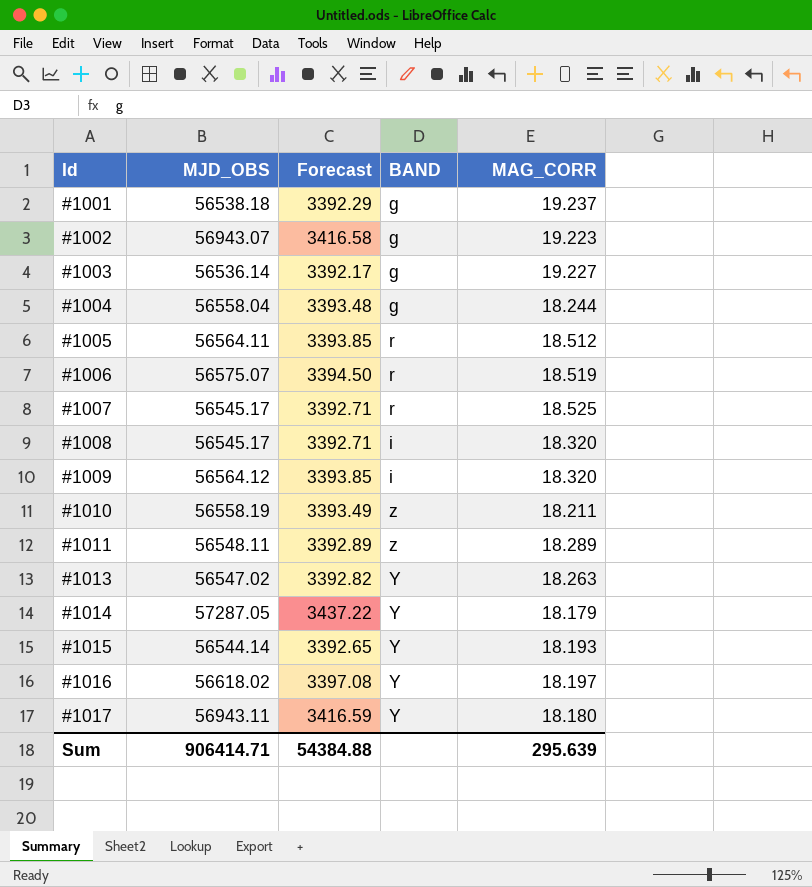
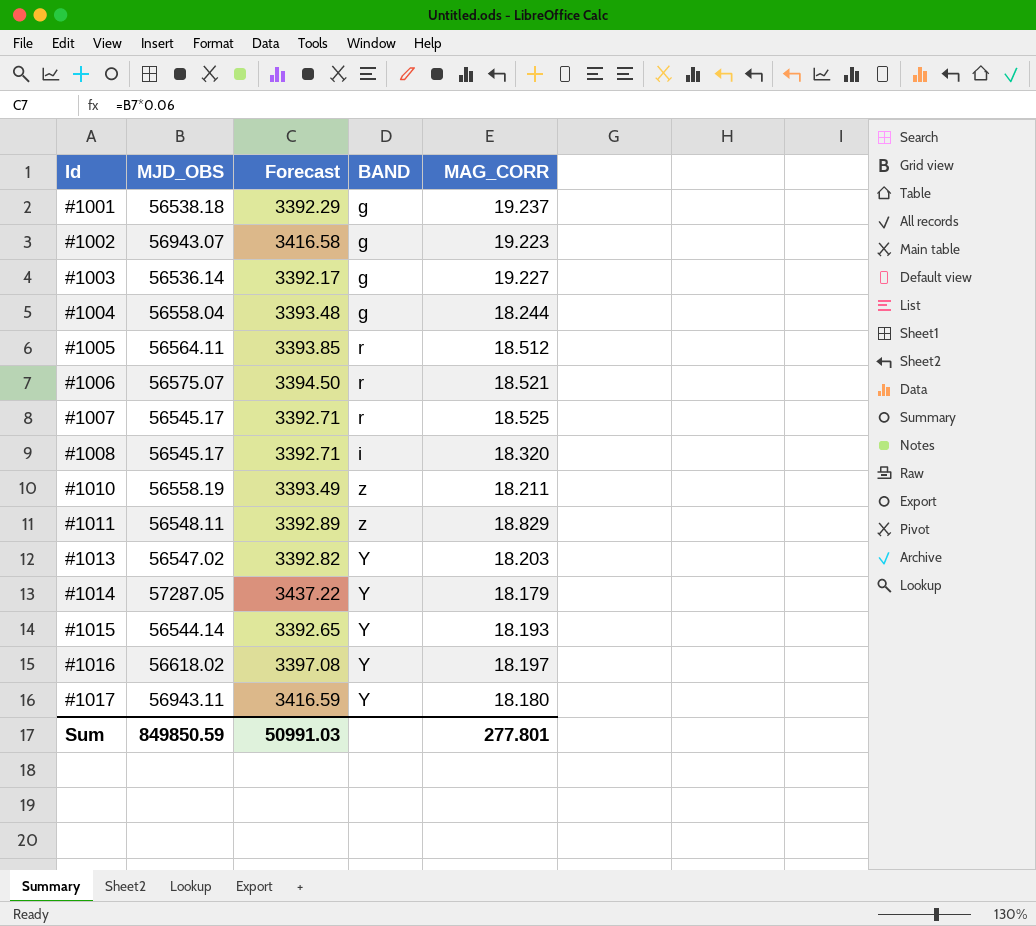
row #1009: 56564.12 | 3393.85 | i | 18.320 -> none
#1006 | MAG_CORR: 18.519 -> 18.521
#1011 | MAG_CORR: 18.289 -> 18.829
#1013 | MAG_CORR: 18.263 -> 18.203
Sum | MJD_OBS: 906414.71 -> 849850.59
Sum | Forecast: 54384.88 -> 50991.03
Sum | MAG_CORR: 295.639 -> 277.801

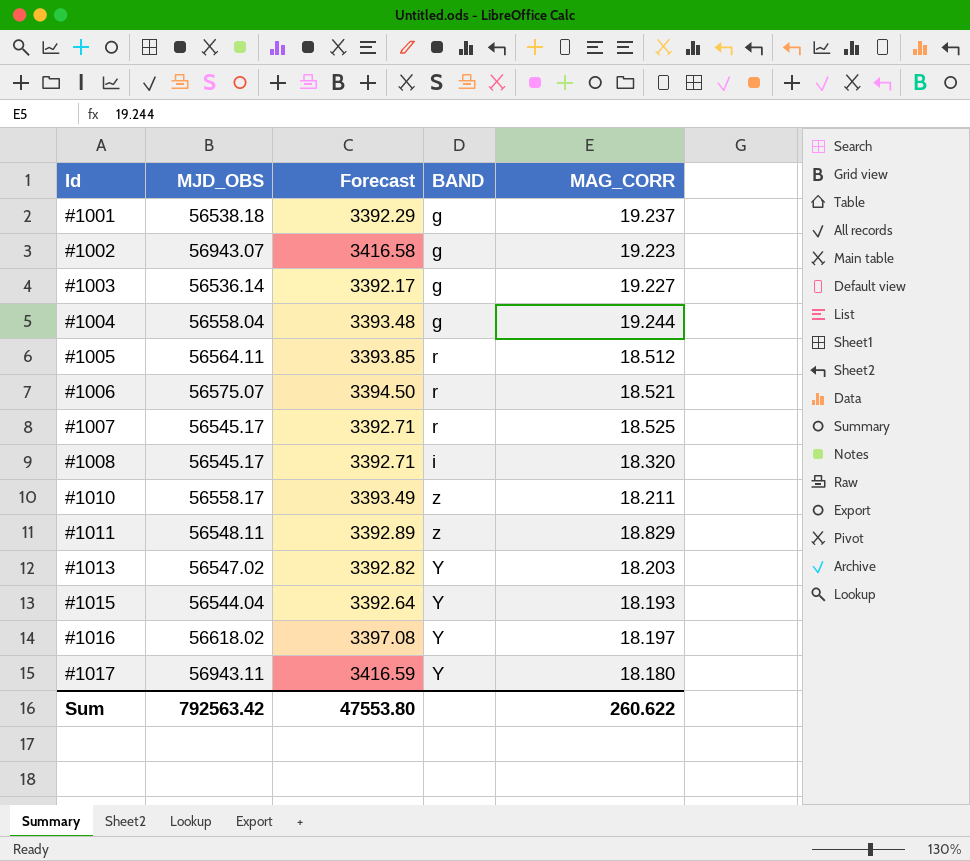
row #1014: 57287.05 | 3437.22 | Y | 18.179 -> none
#1004 | MAG_CORR: 18.244 -> 19.244
#1010 | MJD_OBS: 56558.19 -> 56558.17
#1015 | MJD_OBS: 56544.14 -> 56544.04
#1015 | Forecast: 3392.65 -> 3392.64
Sum | MJD_OBS: 849850.59 -> 792563.42
Sum | Forecast: 50991.03 -> 47553.80
Sum | MAG_CORR: 277.801 -> 260.622

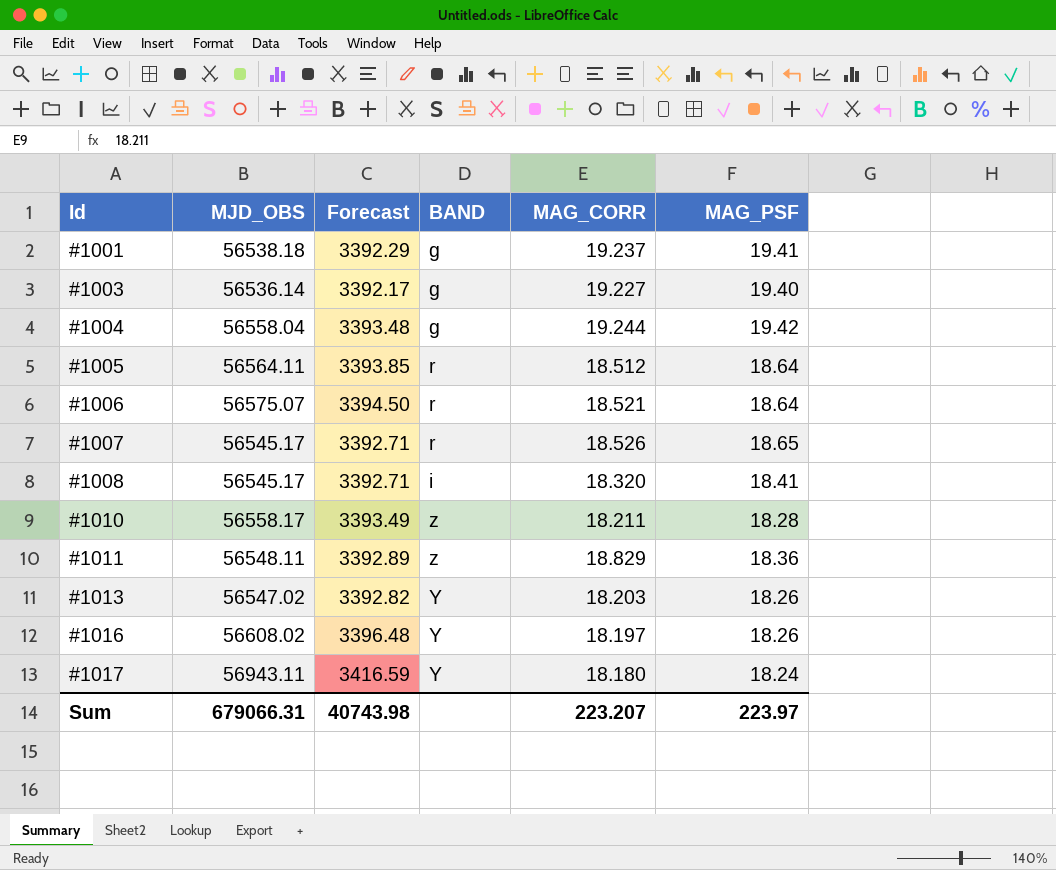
column MAG_PSF | position: none -> 6
row #1002: 56943.07 | 3416.58 | g | 19.223 -> none
row #1015: 56544.04 | 3392.64 | Y | 18.193 -> none
#1007 | MAG_CORR: 18.525 -> 18.526
#1016 | MJD_OBS: 56618.02 -> 56608.02
#1016 | Forecast: 3397.08 -> 3396.48
Sum | MJD_OBS: 792563.42 -> 679066.31
Sum | Forecast: 47553.80 -> 40743.98
Sum | MAG_CORR: 260.622 -> 223.207

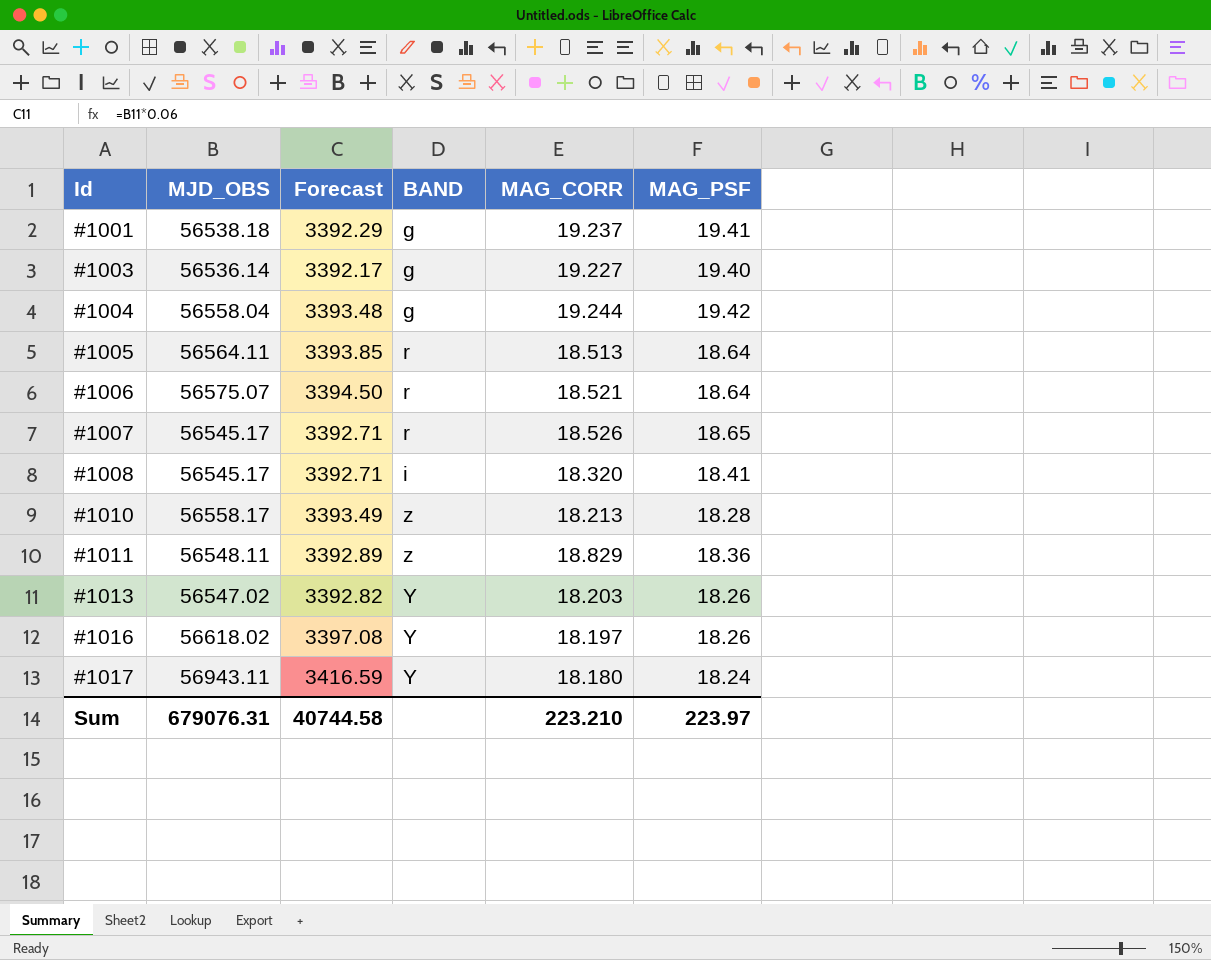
#1005 | MAG_CORR: 18.512 -> 18.513
#1010 | MAG_CORR: 18.211 -> 18.213
#1016 | MJD_OBS: 56608.02 -> 56618.02
#1016 | Forecast: 3396.48 -> 3397.08
Sum | MJD_OBS: 679066.31 -> 679076.31
Sum | Forecast: 40743.98 -> 40744.58
Sum | MAG_CORR: 223.207 -> 223.210

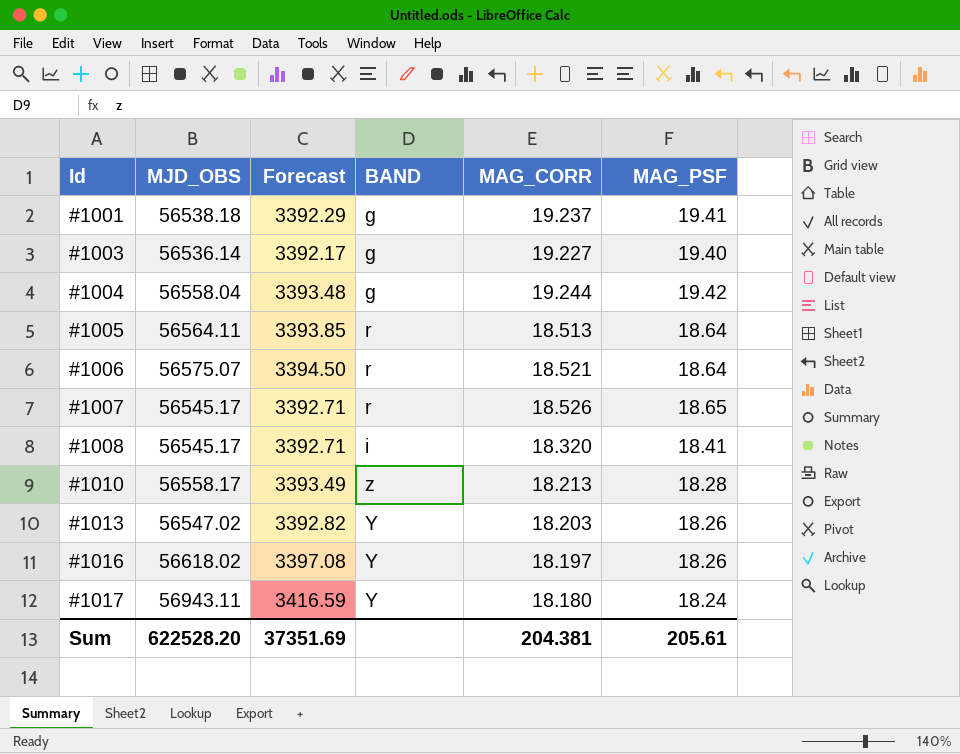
row #1011: 56548.11 | 3392.89 | z | 18.829 | 18.36 -> none
Sum | MJD_OBS: 679076.31 -> 622528.20
Sum | Forecast: 40744.58 -> 37351.69
Sum | MAG_CORR: 223.210 -> 204.381
Sum | MAG_PSF: 223.97 -> 205.61

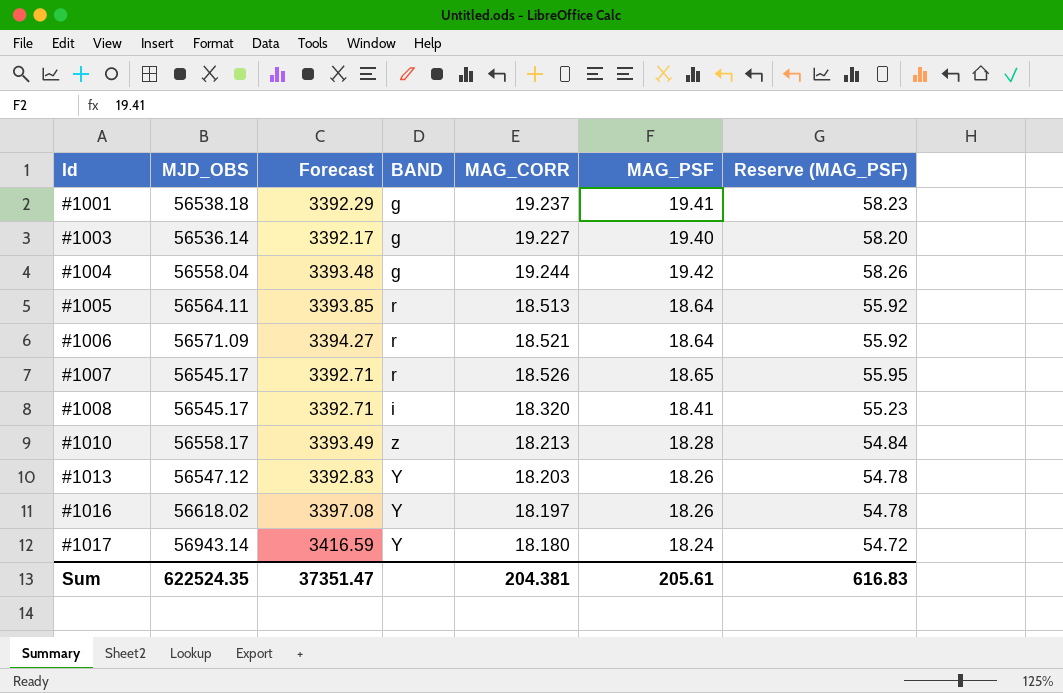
column Reserve (MAG_PSF) | formula: none -> [MAG_PSF] * 3
#1006 | MJD_OBS: 56575.07 -> 56571.09
#1006 | Forecast: 3394.50 -> 3394.27
#1013 | MJD_OBS: 56547.02 -> 56547.12
#1013 | Forecast: 3392.82 -> 3392.83
#1017 | MJD_OBS: 56943.11 -> 56943.14
Sum | MJD_OBS: 622528.20 -> 622524.35
Sum | Forecast: 37351.69 -> 37351.47

